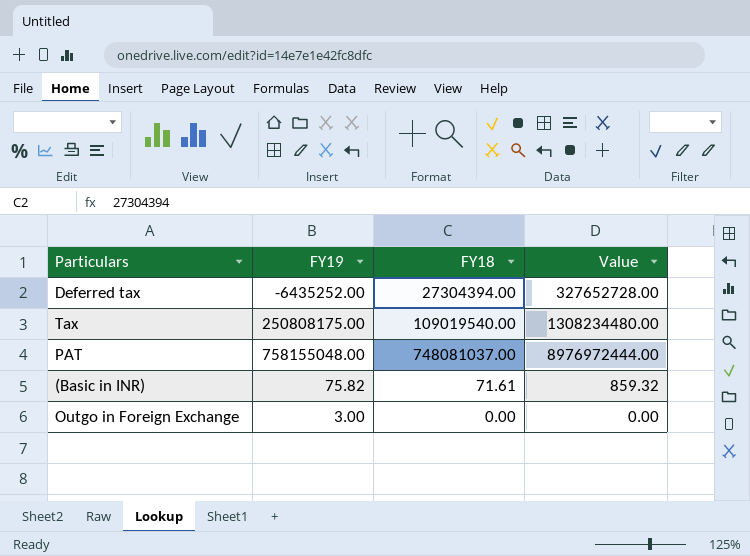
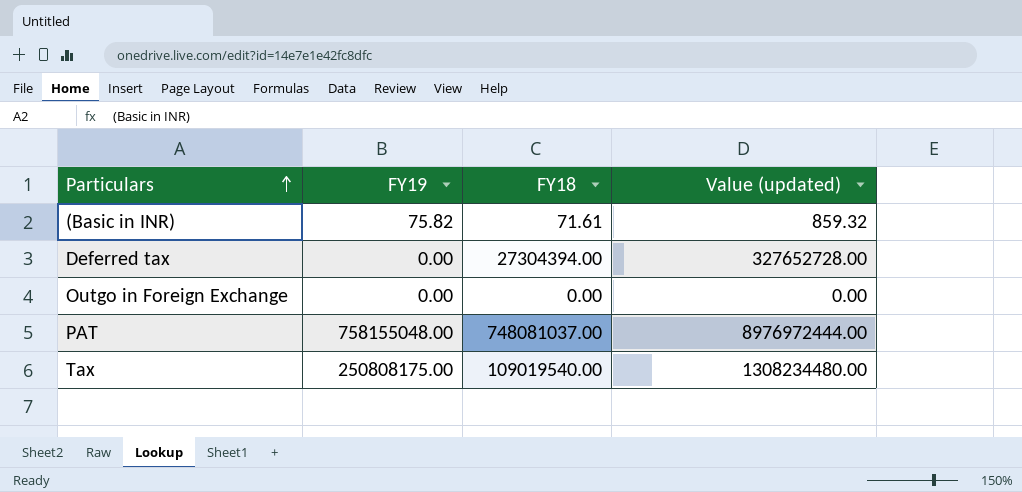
row order: none -> Particulars ascending
column name: Value -> Value (updated)
Deferred tax | FY19: -6435252.00 -> 0.00
Outgo in Foreign Exchange | FY19: 3.00 -> 0.00

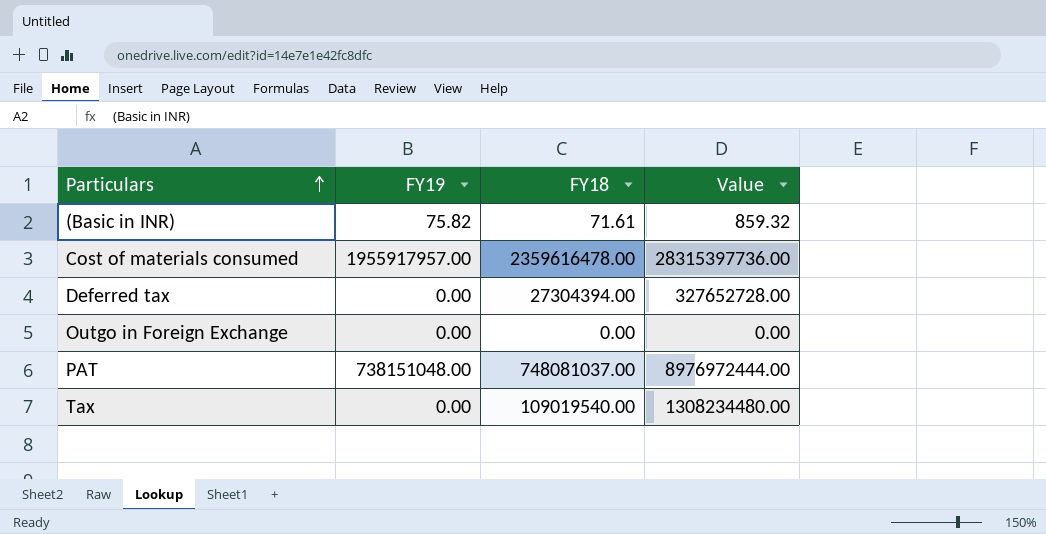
column name: Value (updated) -> Value
row Cost of materials consumed: none -> 1955917957.00 | 2359616478.00 | 28315397736.00
PAT | FY19: 758155048.00 -> 738151048.00
Tax | FY19: 250808175.00 -> 0.00

